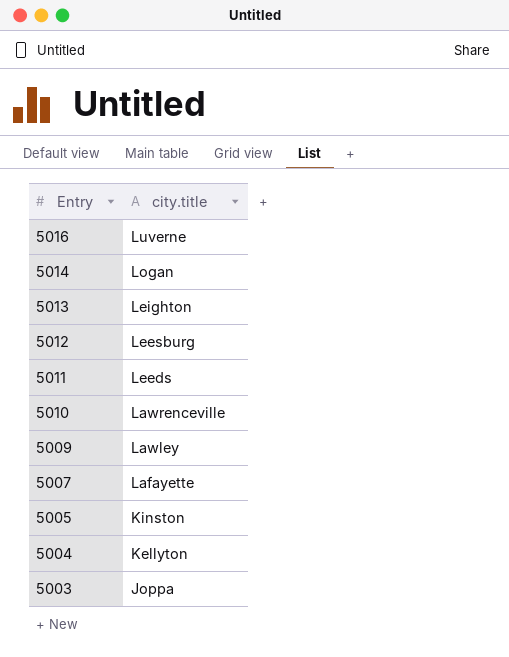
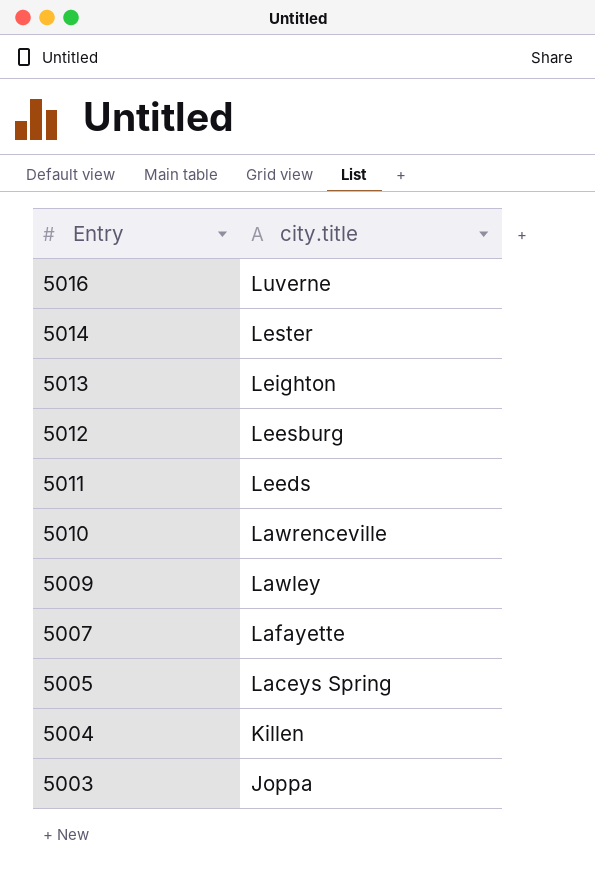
5014 | city.title: Logan -> Lester
5005 | city.title: Kinston -> Laceys Spring
5004 | city.title: Kellyton -> Killen

